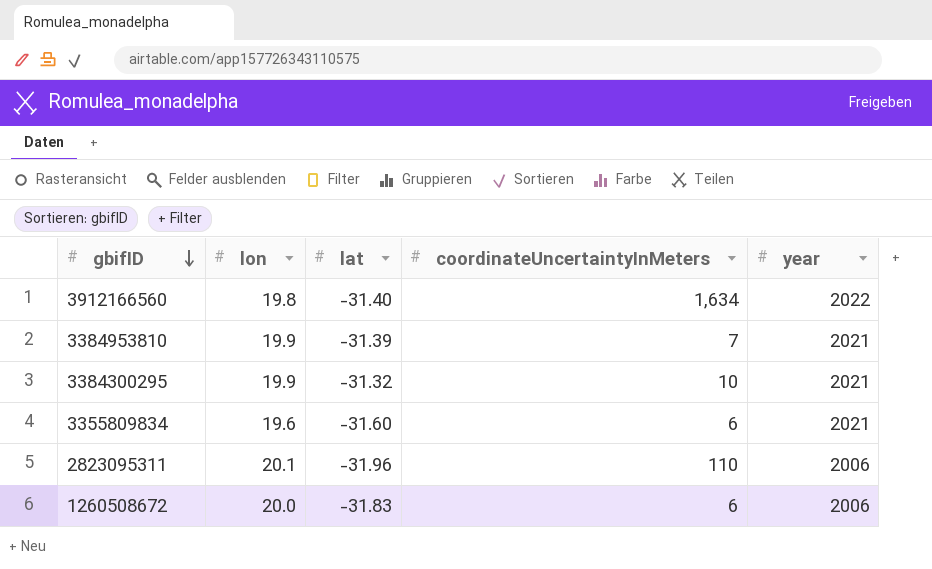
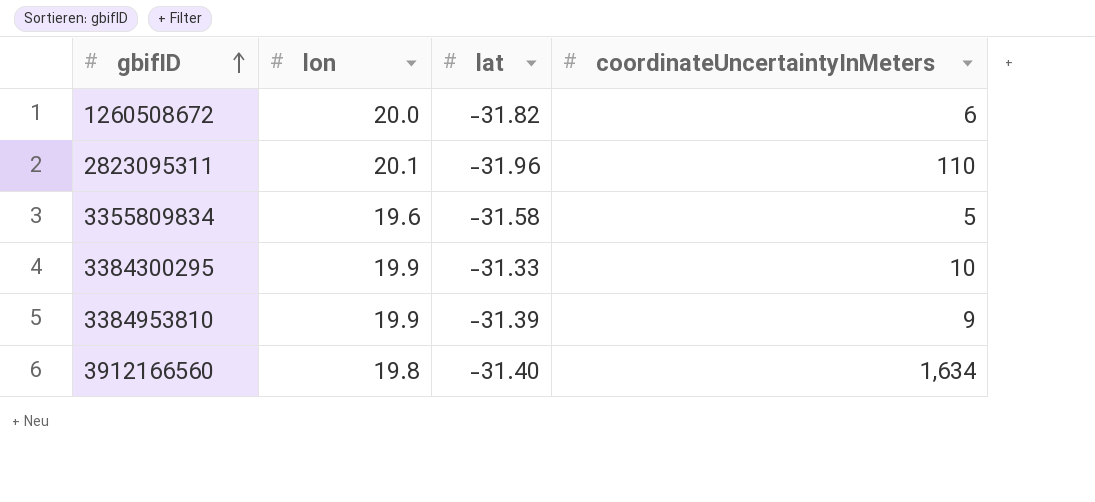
row order: gbifID descending -> gbifID ascending
column year | position: 5 -> none
1260508672 | lat: -31.83 -> -31.82
3355809834 | lat: -31.60 -> -31.58
3355809834 | coordinateUncertaintyInMeters: 6 -> 5
3384300295 | lat: -31.32 -> -31.33
3384953810 | coordinateUncertaintyInMeters: 7 -> 9

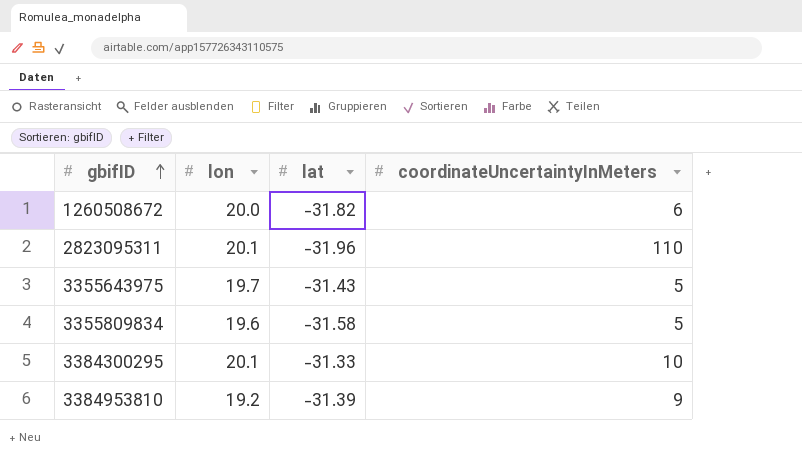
row 3912166560: 19.8 | -31.40 | 1,634 -> none
row 3355643975: none -> 19.7 | -31.43 | 5
3384300295 | lon: 19.9 -> 20.1
3384953810 | lon: 19.9 -> 19.2

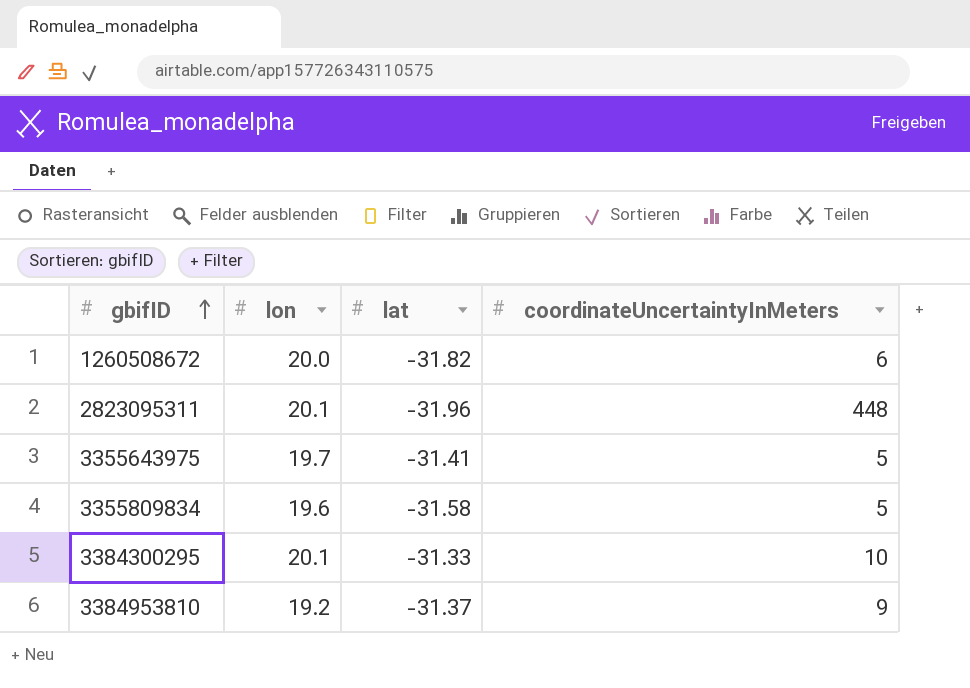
2823095311 | coordinateUncertaintyInMeters: 110 -> 448
3355643975 | lat: -31.43 -> -31.41
3384953810 | lat: -31.39 -> -31.37

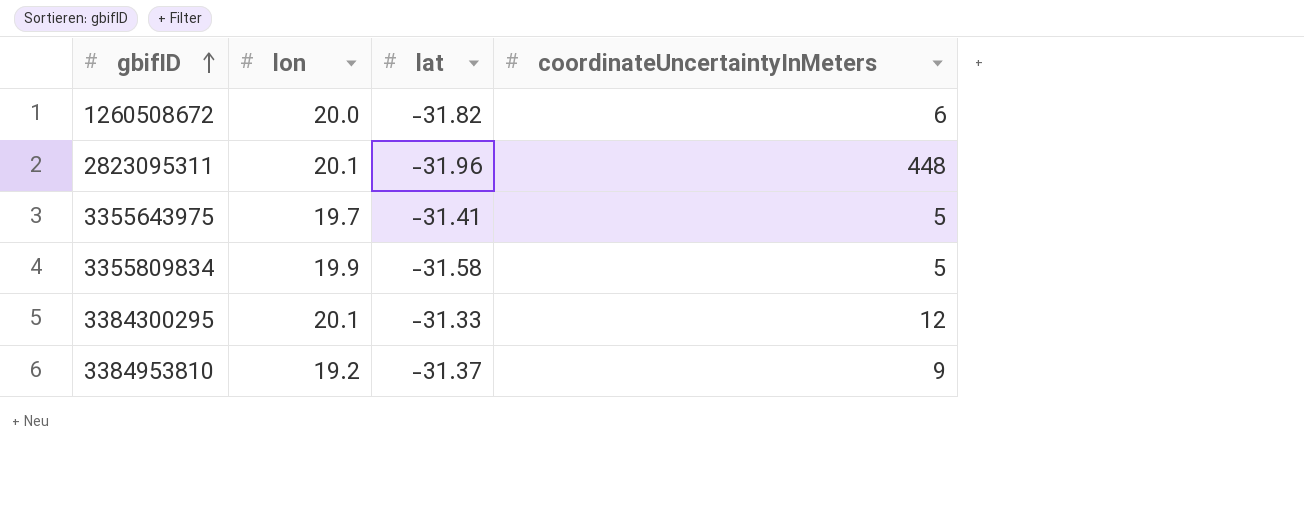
3355809834 | lon: 19.6 -> 19.9
3384300295 | coordinateUncertaintyInMeters: 10 -> 12

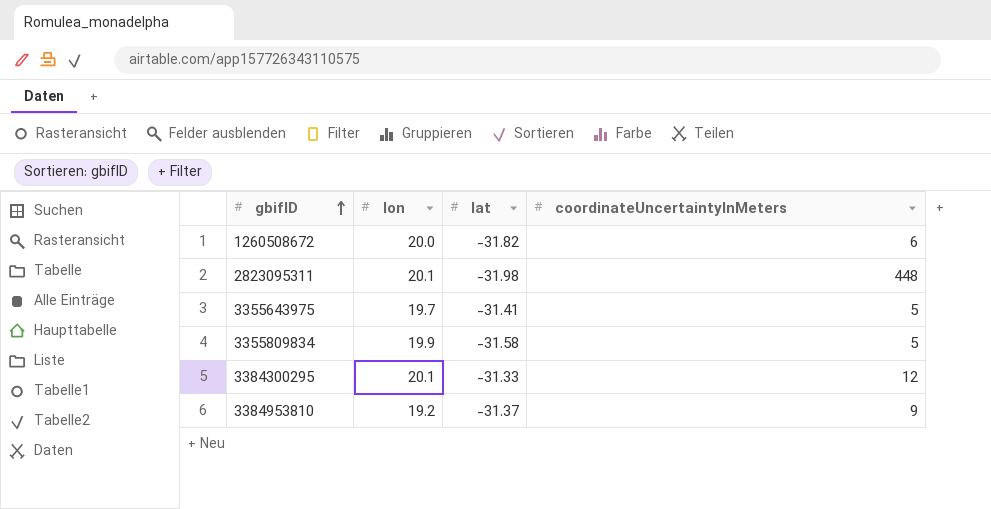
2823095311 | lat: -31.96 -> -31.98

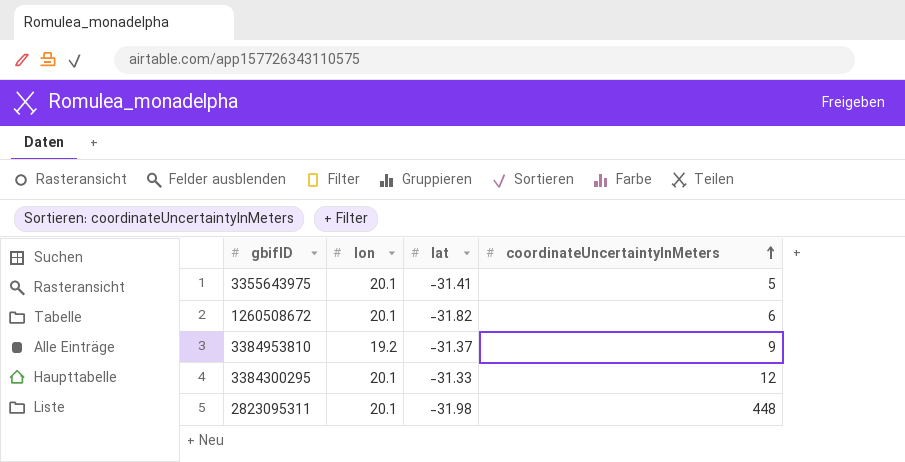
row order: gbifID ascending -> coordinateUncertaintyInMeters ascending
row 3355809834: 19.9 | -31.58 | 5 -> none
3355643975 | lon: 19.7 -> 20.1
1260508672 | lon: 20.0 -> 20.1

